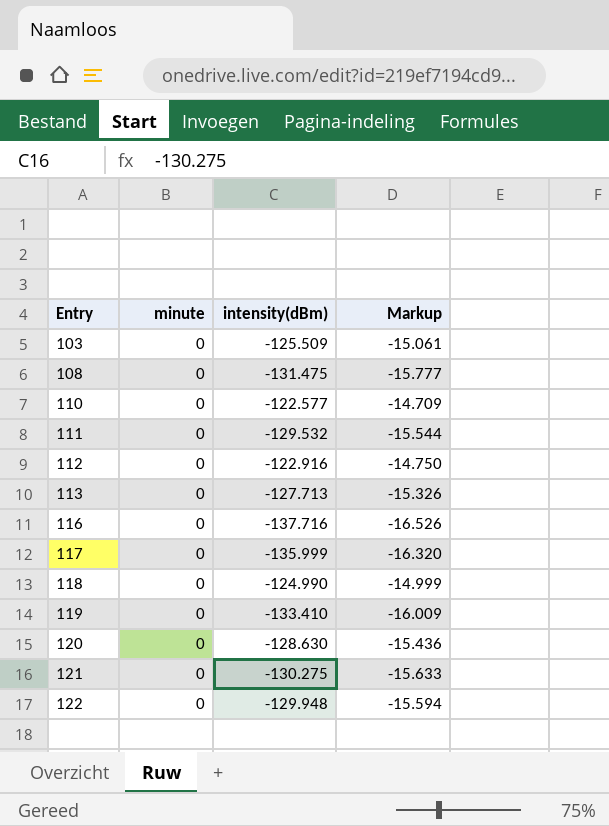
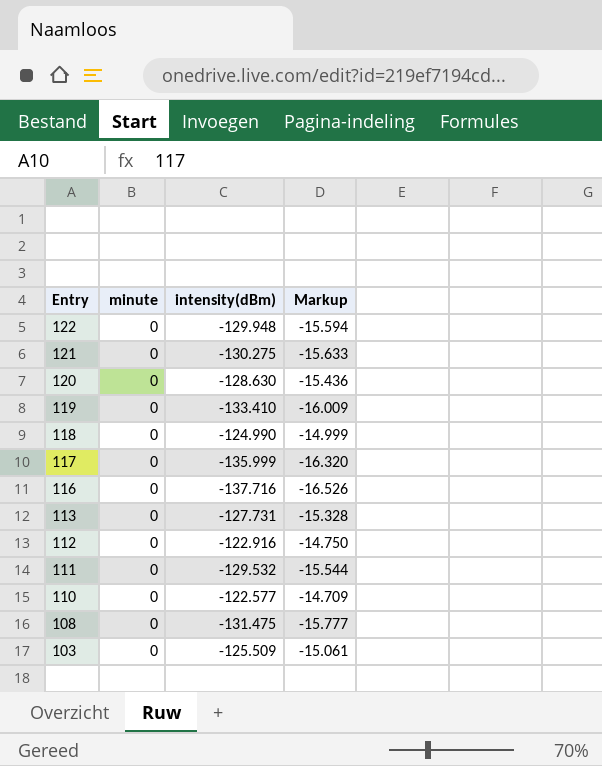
row order: Entry ascending -> Entry descending
113 | intensity(dBm): -127.713 -> -127.731
113 | Markup: -15.326 -> -15.328

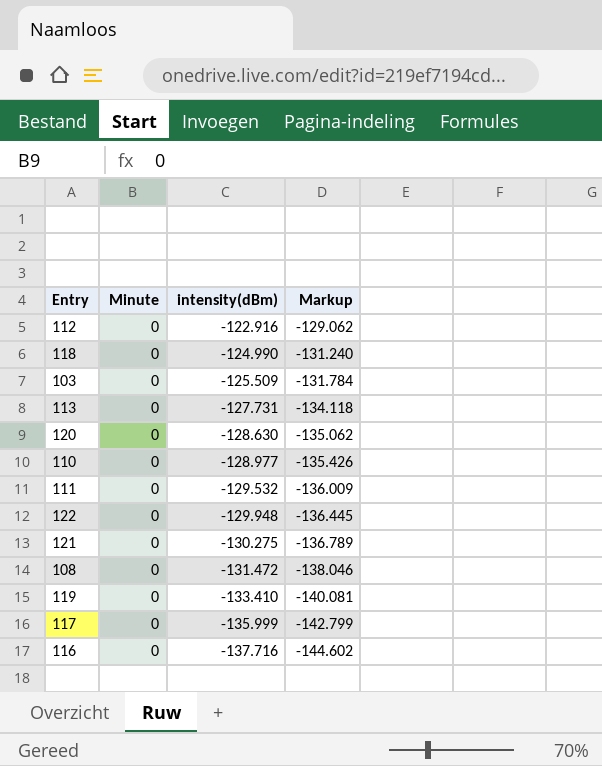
row order: Entry descending -> intensity(dBm) descending
column name: minute -> Minute
column Markup | formula: [intensity(dBm)] * 0.12 -> [intensity(dBm)] * 1.05
110 | intensity(dBm): -122.577 -> -128.977
108 | intensity(dBm): -131.475 -> -131.472

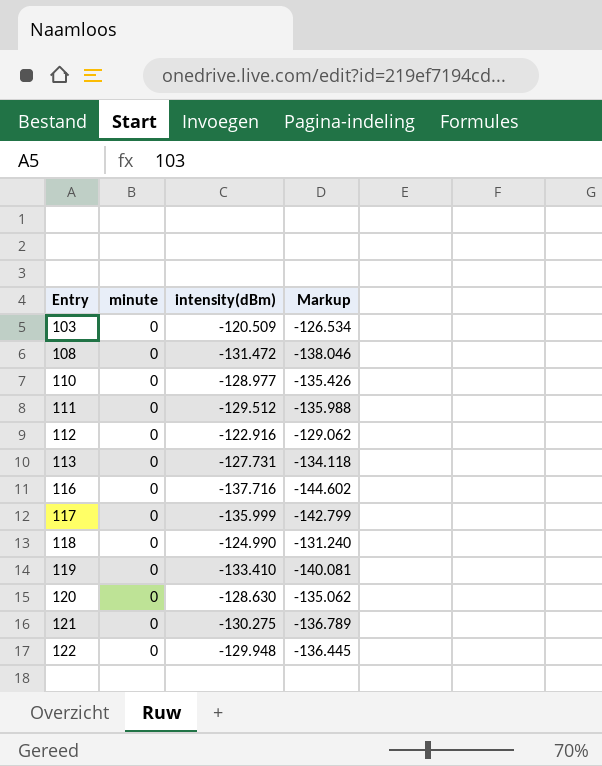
row order: intensity(dBm) descending -> Entry ascending
column name: Minute -> minute
103 | intensity(dBm): -125.509 -> -120.509
103 | Markup: -131.784 -> -126.534
111 | intensity(dBm): -129.532 -> -129.512
111 | Markup: -136.009 -> -135.988

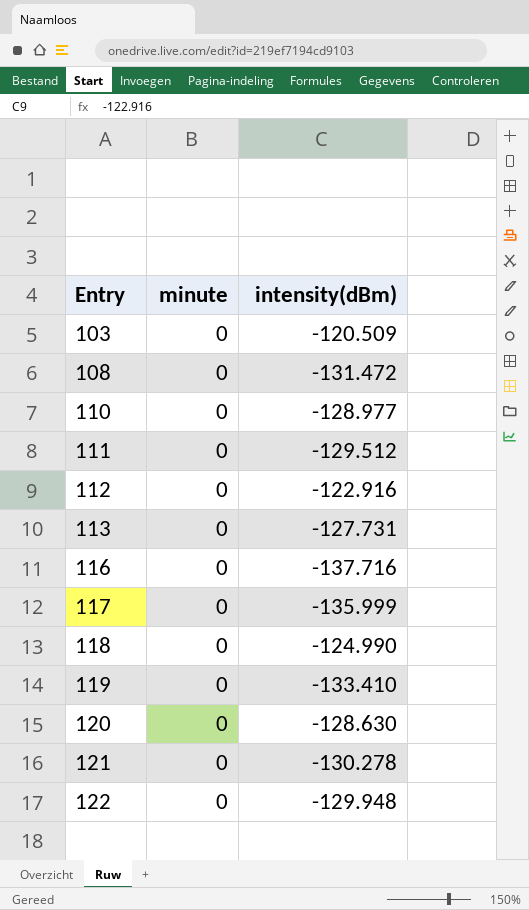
column Markup | formula: [intensity(dBm)] * 1.05 -> none
121 | intensity(dBm): -130.275 -> -130.278

